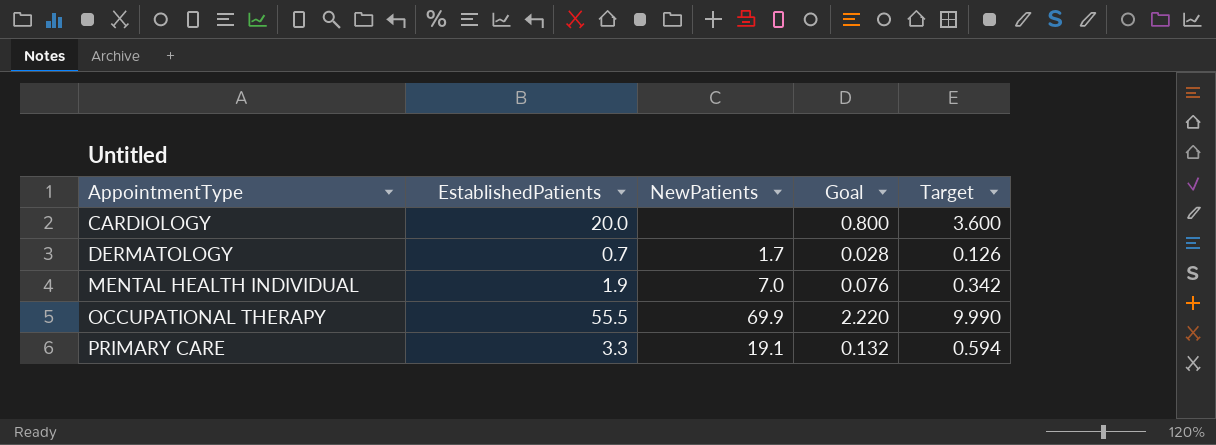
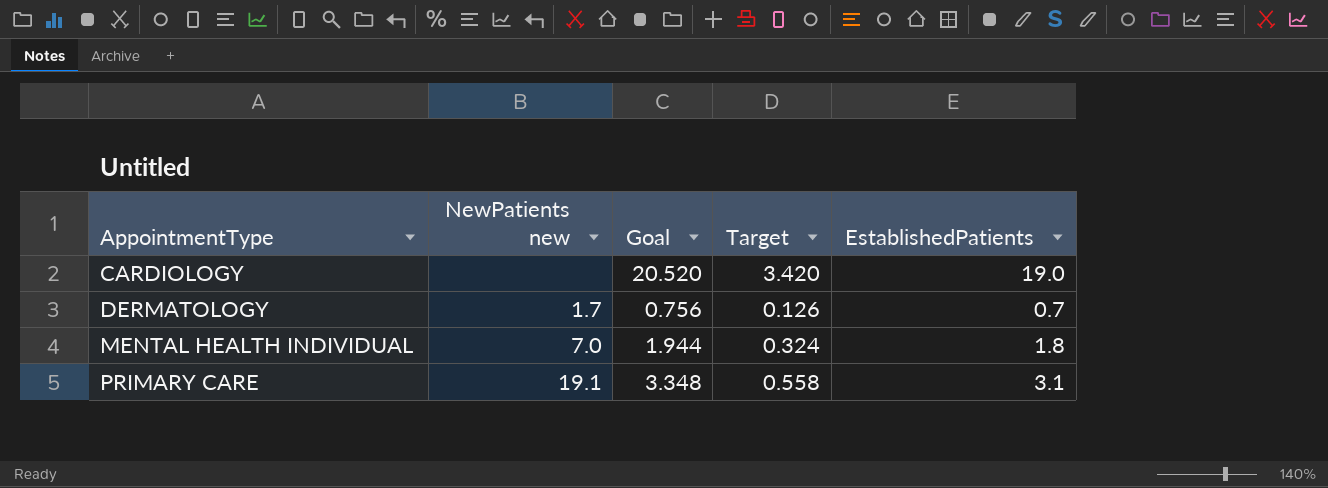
column name: NewPatients -> NewPatients new
column Goal | formula: [EstablishedPatients] * 0.04 -> [EstablishedPatients] * 1.08
column EstablishedPatients | position: 2 -> 5
row OCCUPATIONAL THERAPY: 55.5 | 69.9 | 2.220 | 9.990 -> none
CARDIOLOGY | Target: 3.600 -> 3.420
CARDIOLOGY | EstablishedPatients: 20.0 -> 19.0
MENTAL HEALTH INDIVIDUAL | Target: 0.342 -> 0.324
MENTAL HEALTH INDIVIDUAL | EstablishedPatients: 1.9 -> 1.8
PRIMARY CARE | Target: 0.594 -> 0.558
PRIMARY CARE | EstablishedPatients: 3.3 -> 3.1

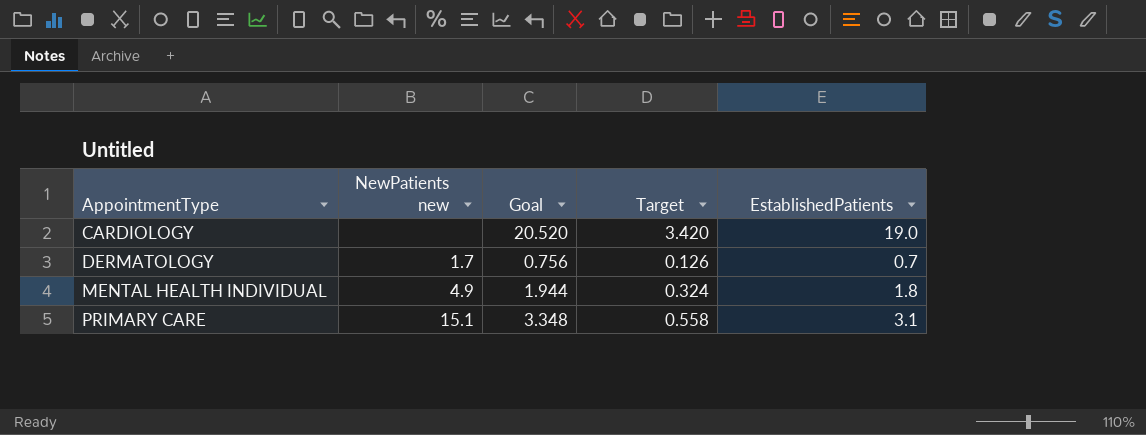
MENTAL HEALTH INDIVIDUAL | NewPatients new: 7.0 -> 4.9
PRIMARY CARE | NewPatients new: 19.1 -> 15.1

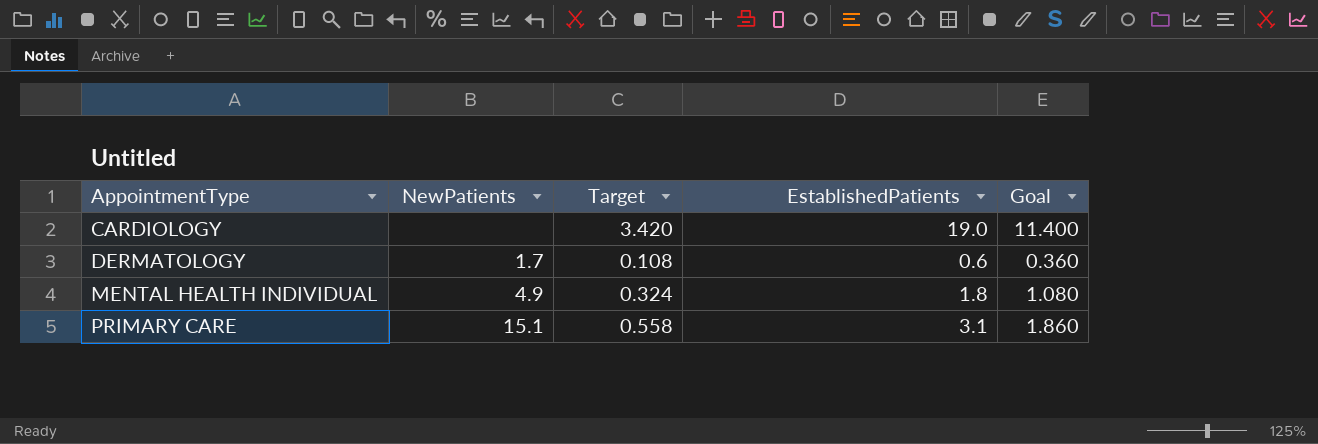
column name: NewPatients new -> NewPatients
column Goal | formula: [EstablishedPatients] * 1.08 -> [EstablishedPatients] * 0.6
column Goal | position: 3 -> 5
DERMATOLOGY | Target: 0.126 -> 0.108
DERMATOLOGY | EstablishedPatients: 0.7 -> 0.6

